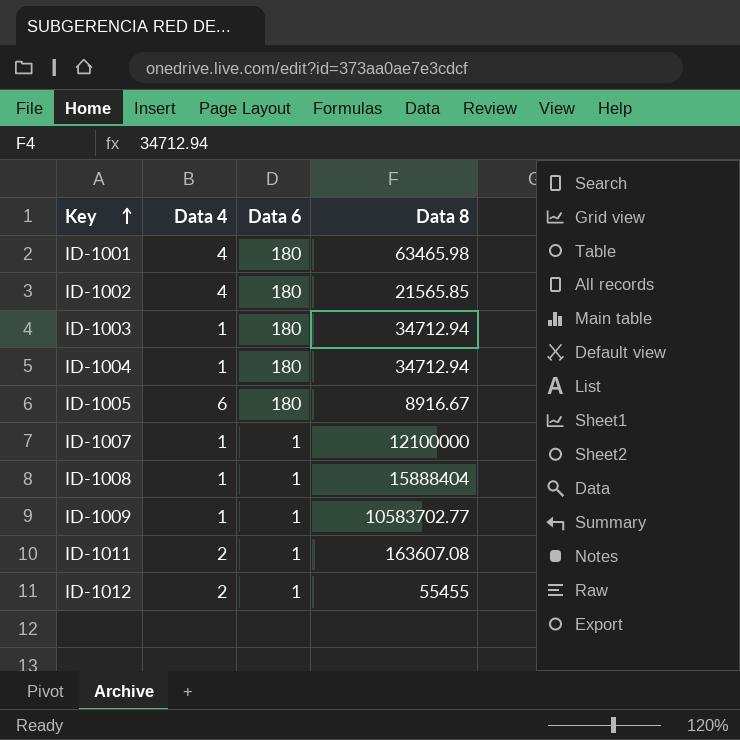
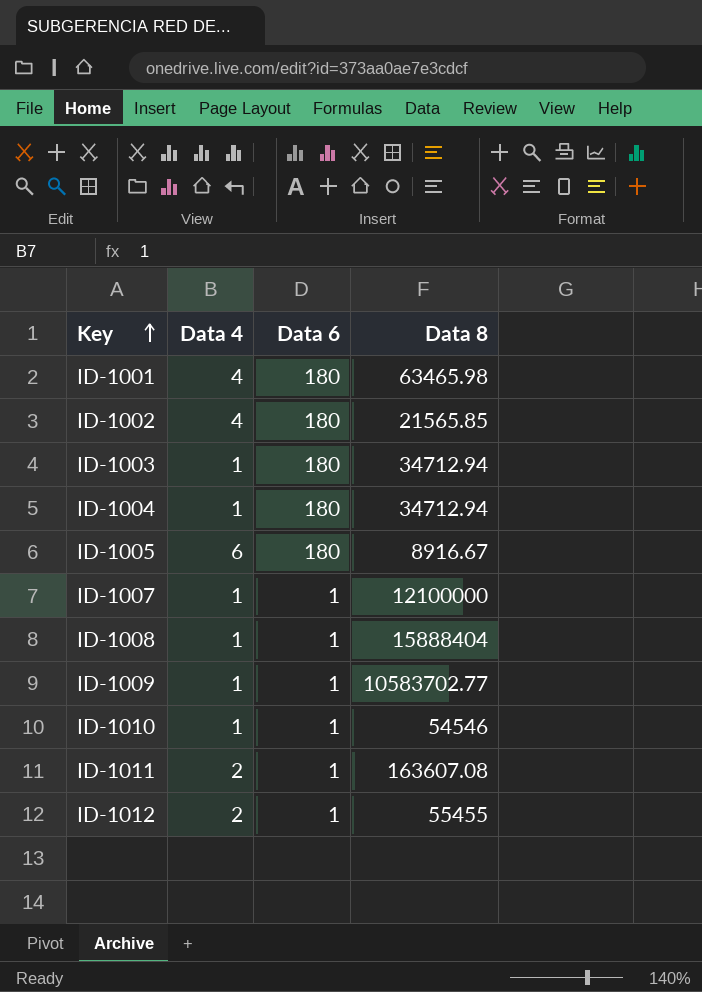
row ID-1010: none -> 1 | 1 | 54546

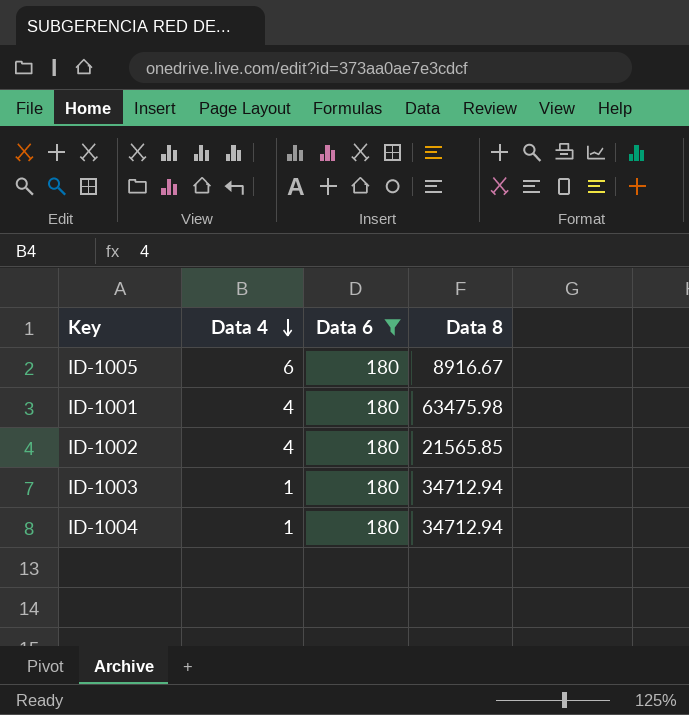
filter: none -> Data 6 = 180
row order: Key ascending -> Data 4 descending
ID-1001 | Data 8: 63465.98 -> 63475.98

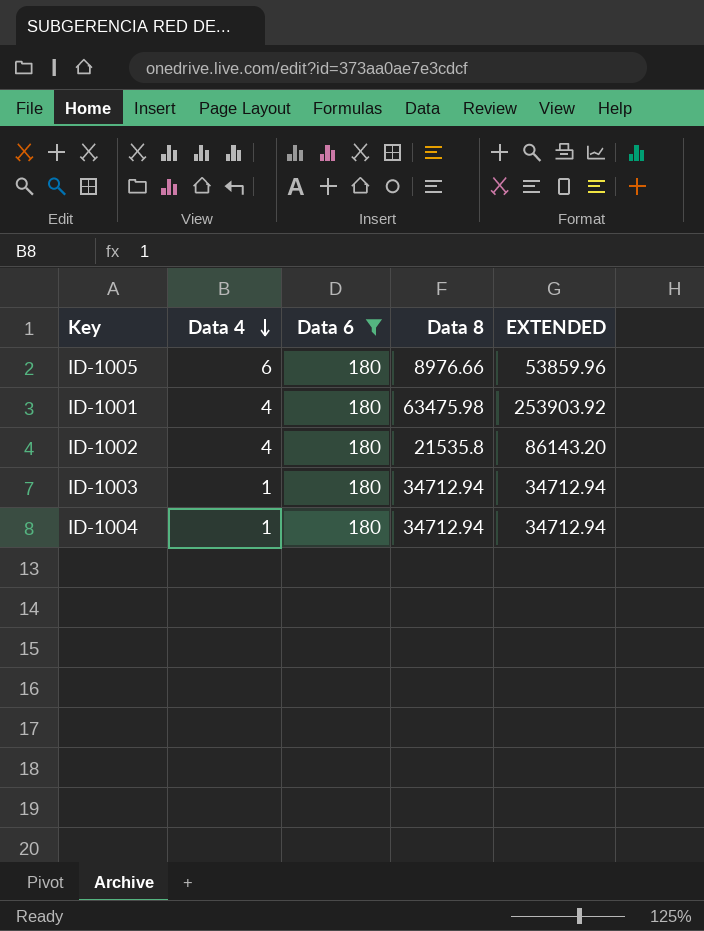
column EXTENDED | formula: none -> [Data 4] * [Data 8]
ID-1005 | Data 8: 8916.67 -> 8976.66
ID-1002 | Data 8: 21565.85 -> 21535.8

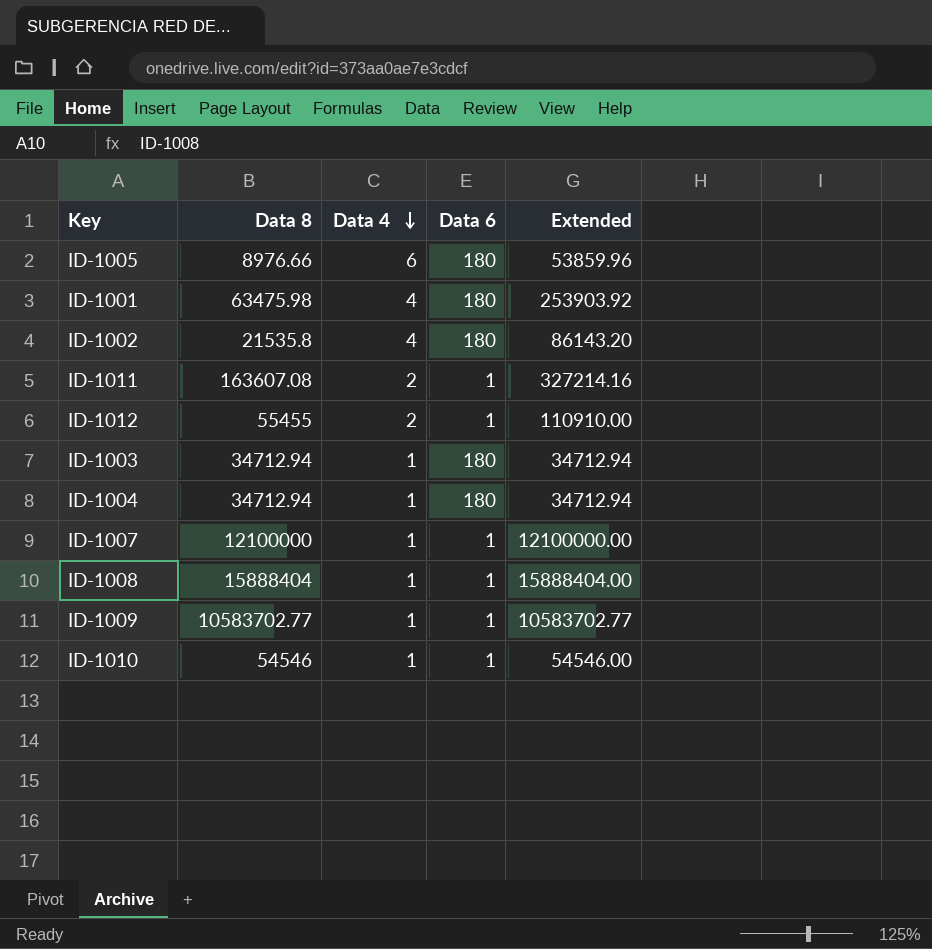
filter: Data 6 = 180 -> none
column Data 8 | position: 4 -> 2
column name: EXTENDED -> Extended

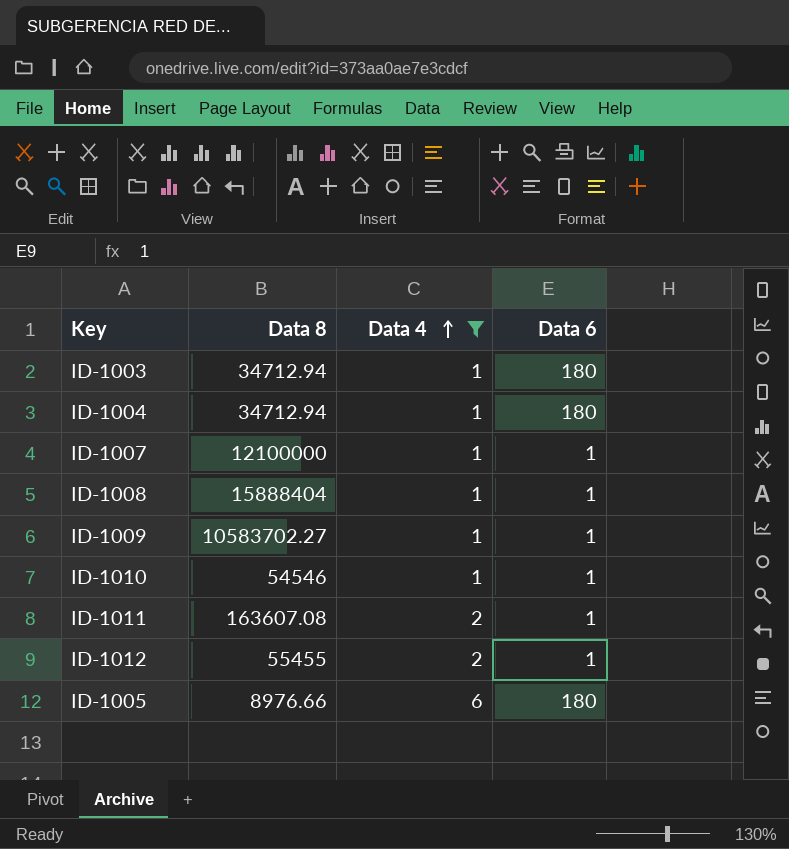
filter: none -> Data 4 != 4
row order: Data 4 descending -> Data 4 ascending
column Extended | formula: [Data 8] * [Data 4] -> none
ID-1009 | Data 8: 10583702.77 -> 10583702.27

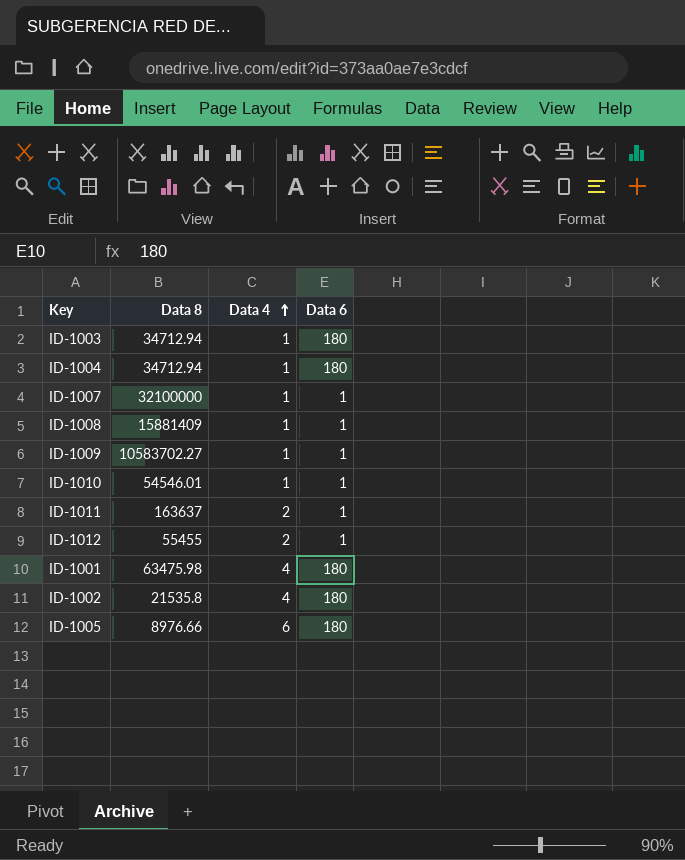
filter: Data 4 != 4 -> none
ID-1007 | Data 8: 12100000 -> 32100000
ID-1008 | Data 8: 15888404 -> 15881409
ID-1010 | Data 8: 54546 -> 54546.01
ID-1011 | Data 8: 163607.08 -> 163637

